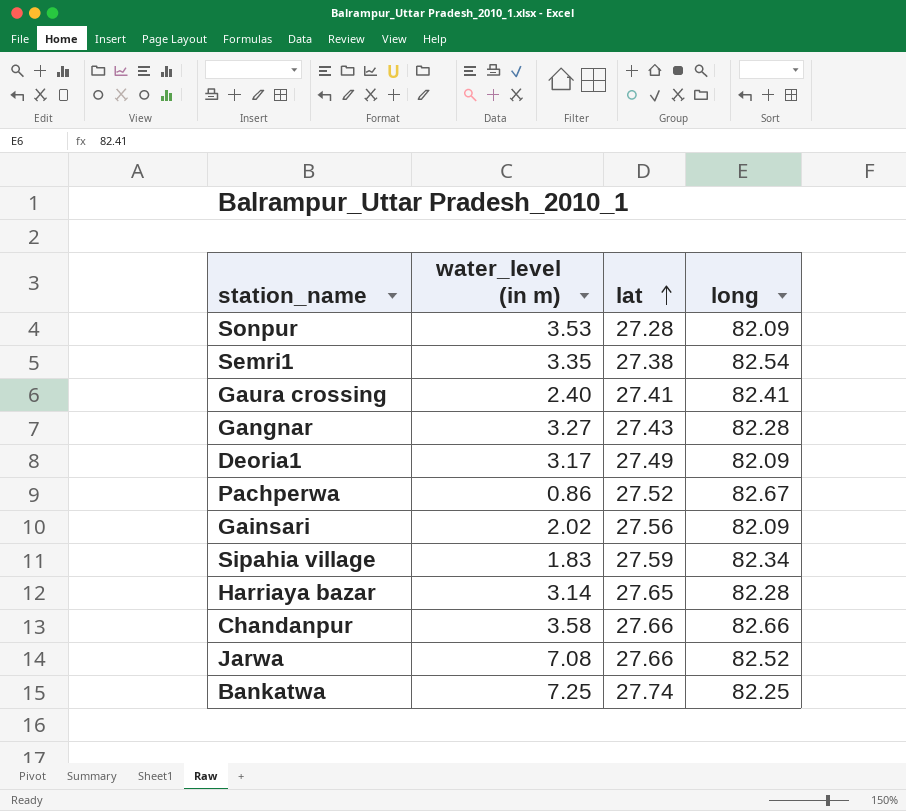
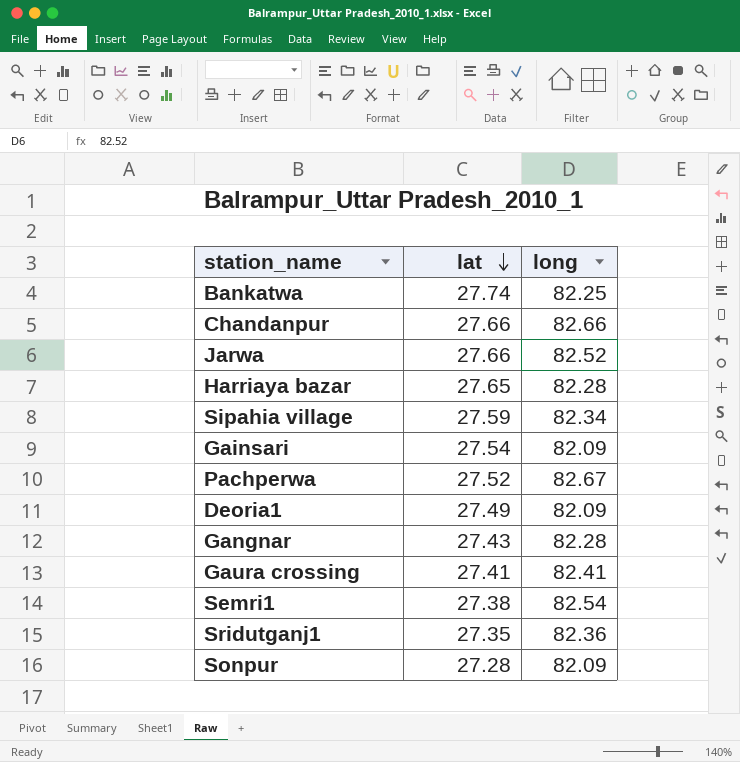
row order: lat ascending -> lat descending
column water_level (in m) | position: 2 -> none
Gainsari | lat: 27.56 -> 27.54
row Sridutganj1: none -> 27.35 | 82.36

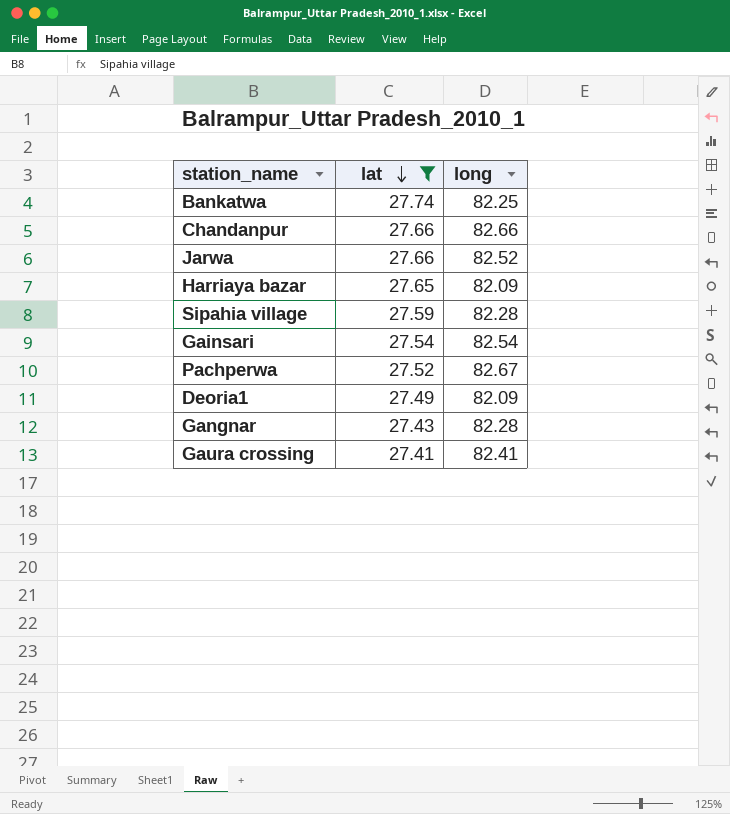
filter: none -> lat >= 27.41
Harriaya bazar | long: 82.28 -> 82.09
Sipahia village | long: 82.34 -> 82.28
Gainsari | long: 82.09 -> 82.54

